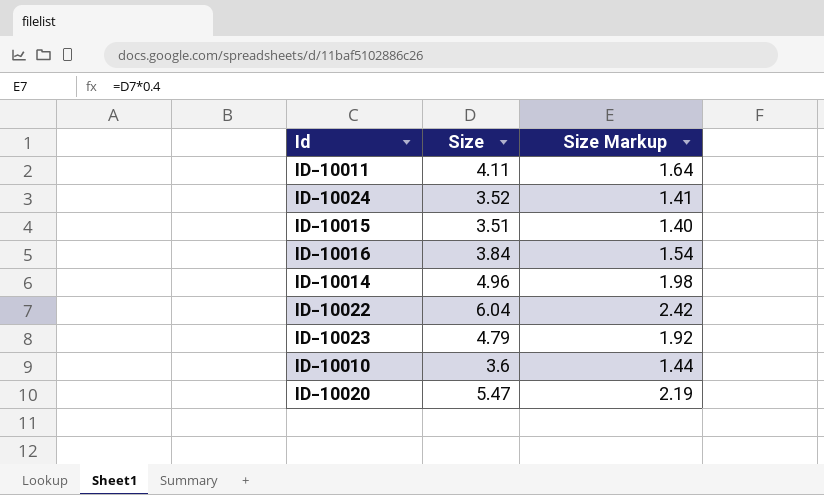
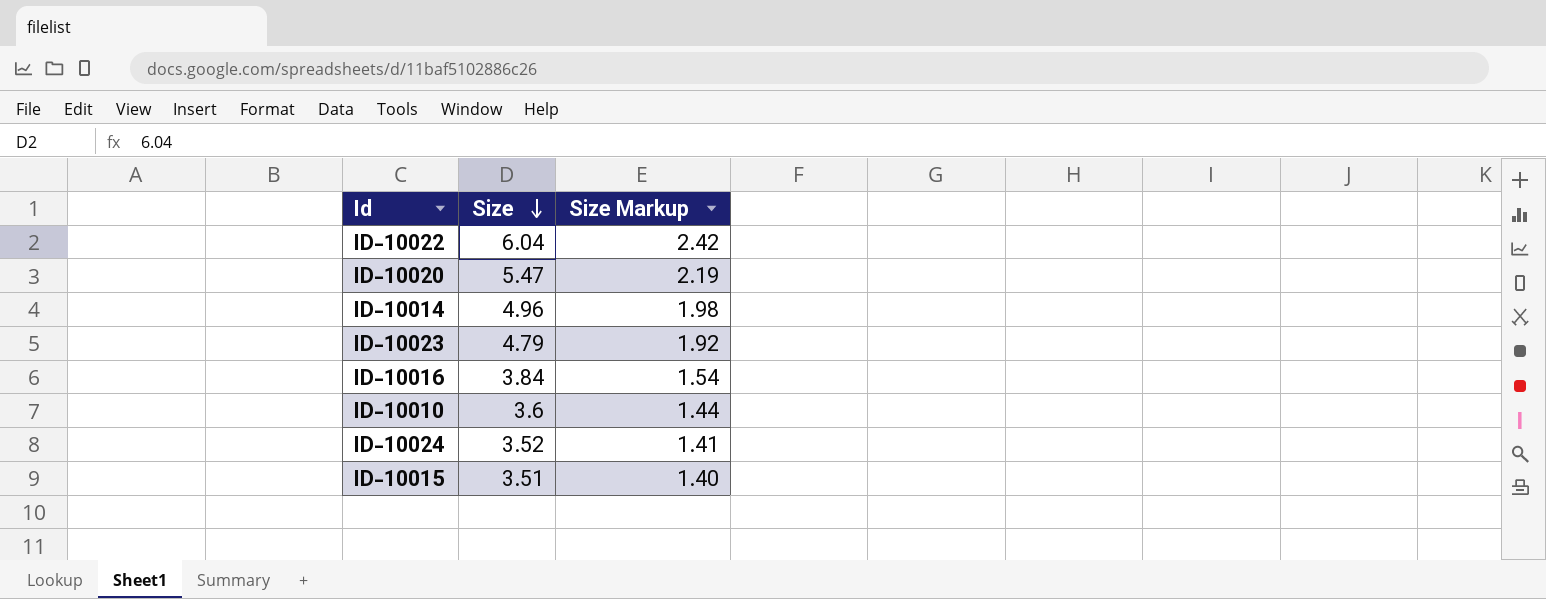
row order: none -> Size descending
row ID-10011: 4.11 | 1.64 -> none

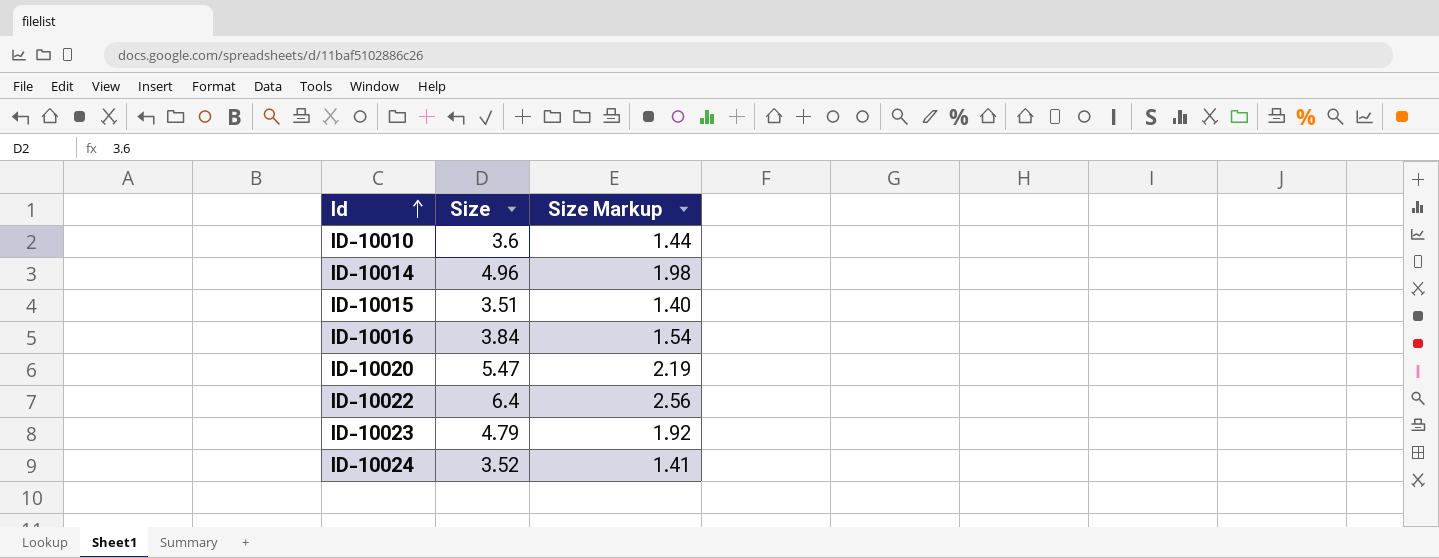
row order: Size descending -> Id ascending
ID-10022 | Size: 6.04 -> 6.4
ID-10022 | Size Markup: 2.42 -> 2.56

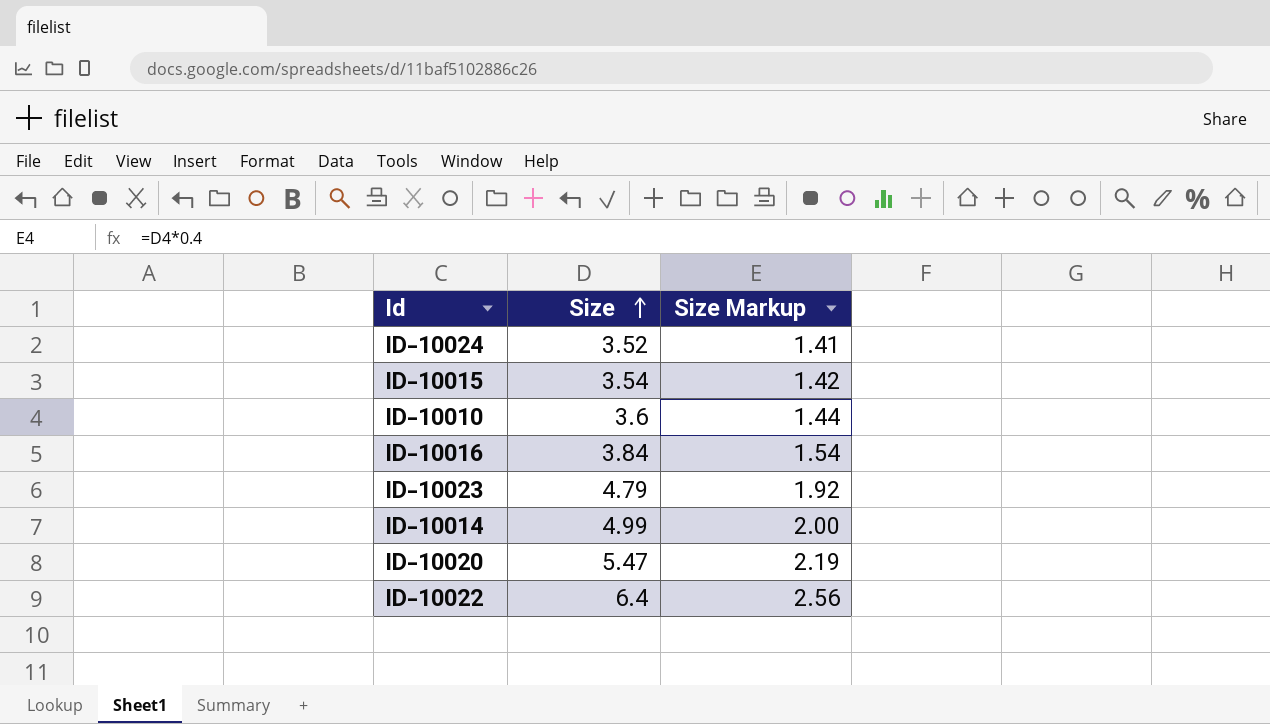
row order: Id ascending -> Size ascending
ID-10015 | Size: 3.51 -> 3.54
ID-10015 | Size Markup: 1.40 -> 1.42
ID-10014 | Size: 4.96 -> 4.99
ID-10014 | Size Markup: 1.98 -> 2.00

